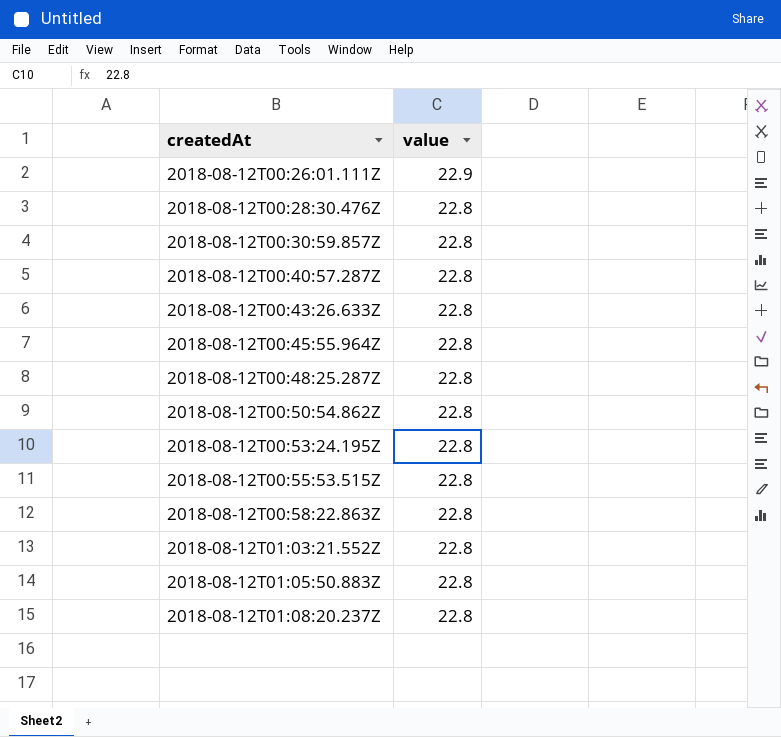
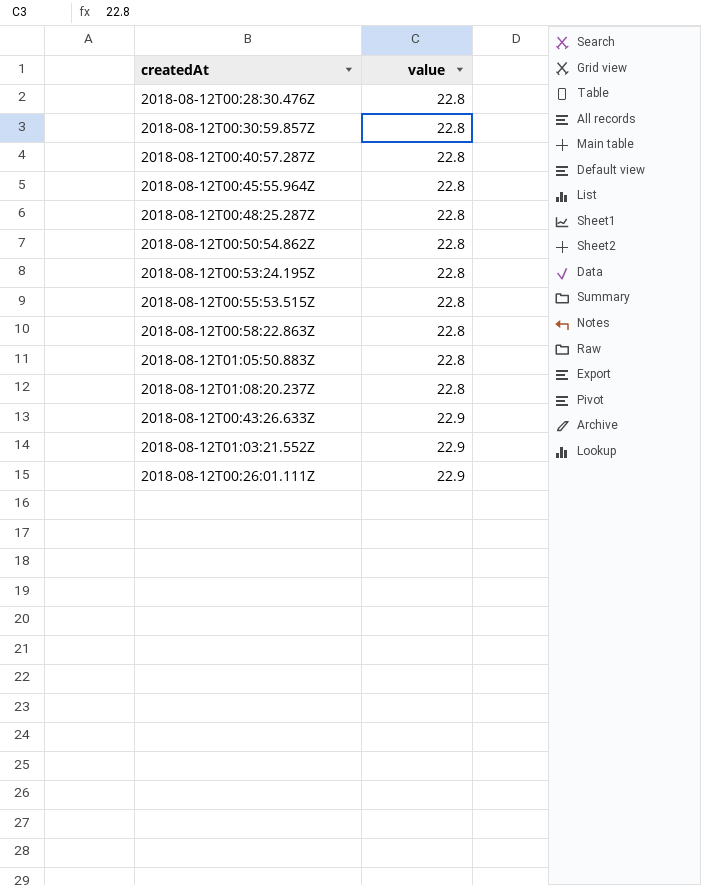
row order: createdAt ascending -> value ascending
2018-08-12T00:43:26.633Z | value: 22.8 -> 22.9
2018-08-12T01:03:21.552Z | value: 22.8 -> 22.9

